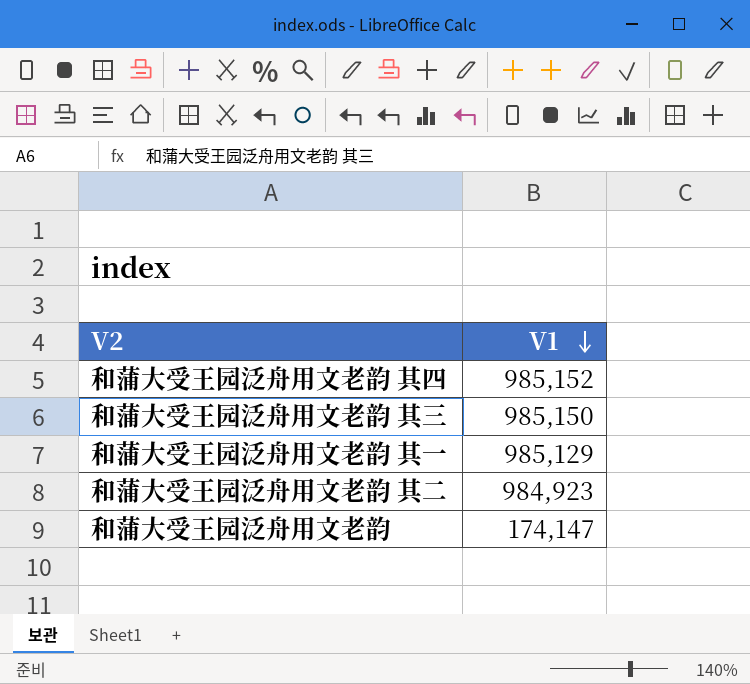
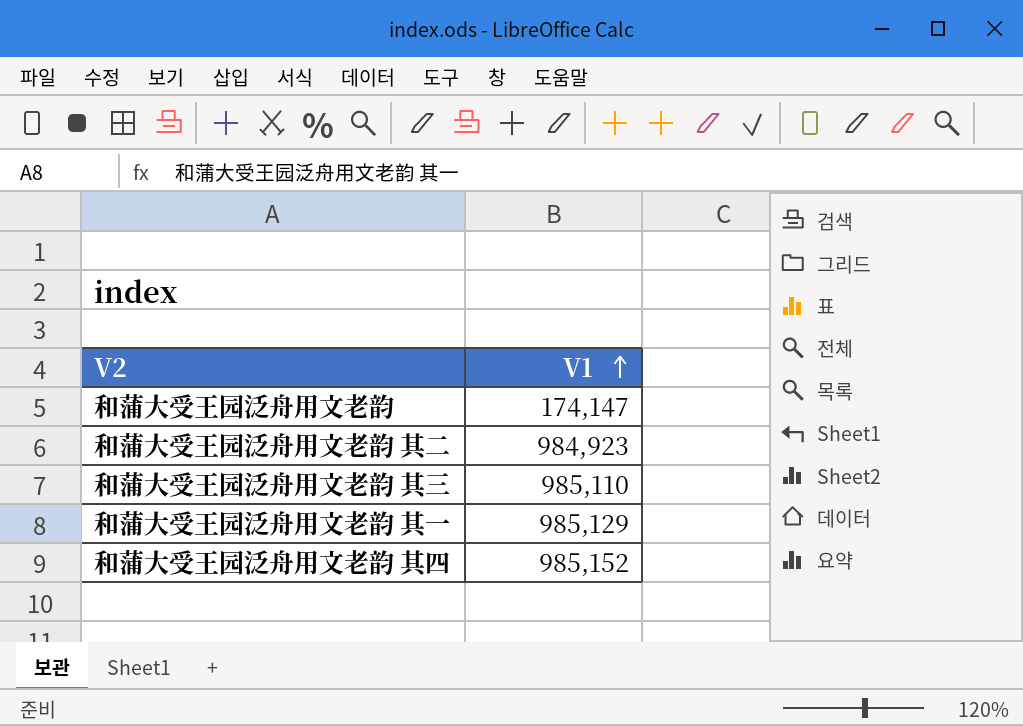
row order: V1 descending -> V1 ascending
和蒲大受王园泛舟用文老韵 其三 | V1: 985,150 -> 985,110

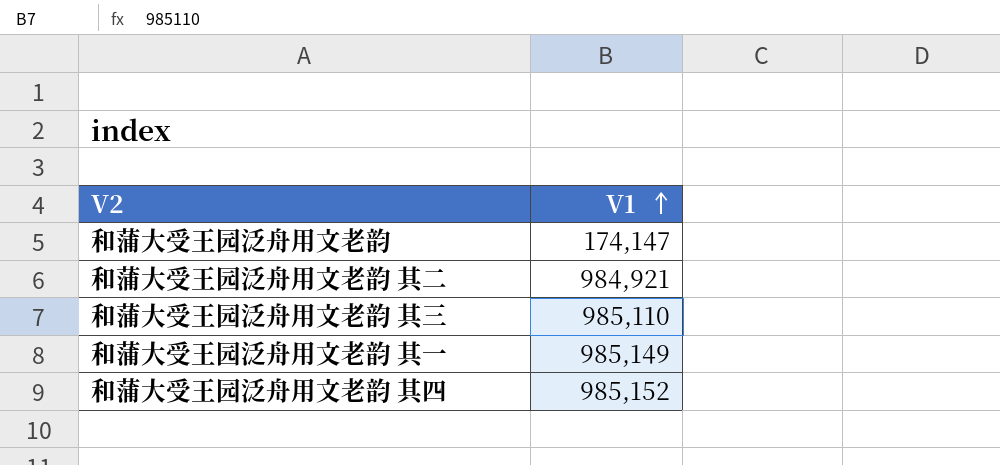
和蒲大受王园泛舟用文老韵 其二 | V1: 984,923 -> 984,921
和蒲大受王园泛舟用文老韵 其一 | V1: 985,129 -> 985,149

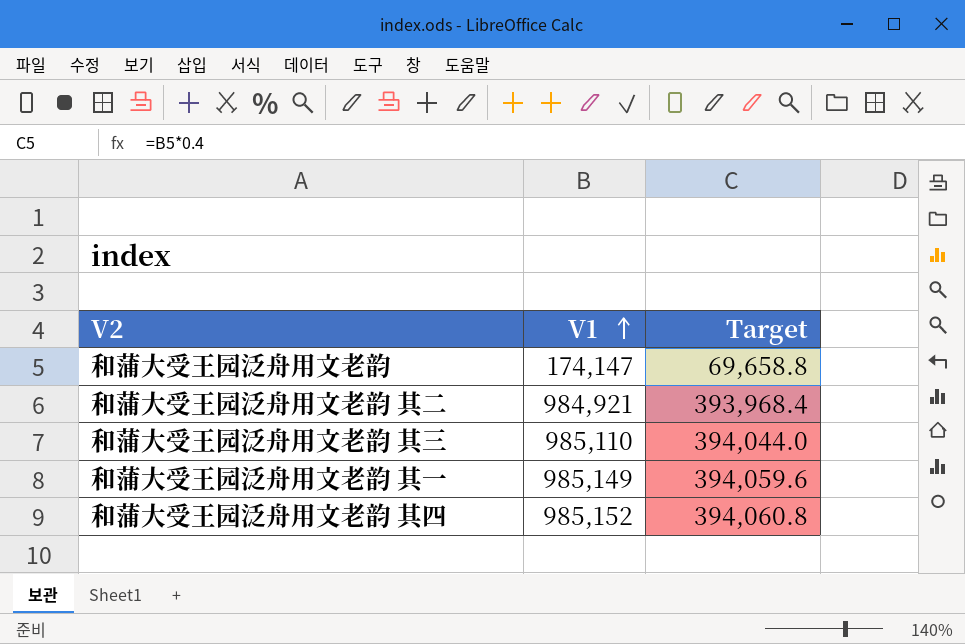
column Target | formula: none -> [V1] * 0.4

